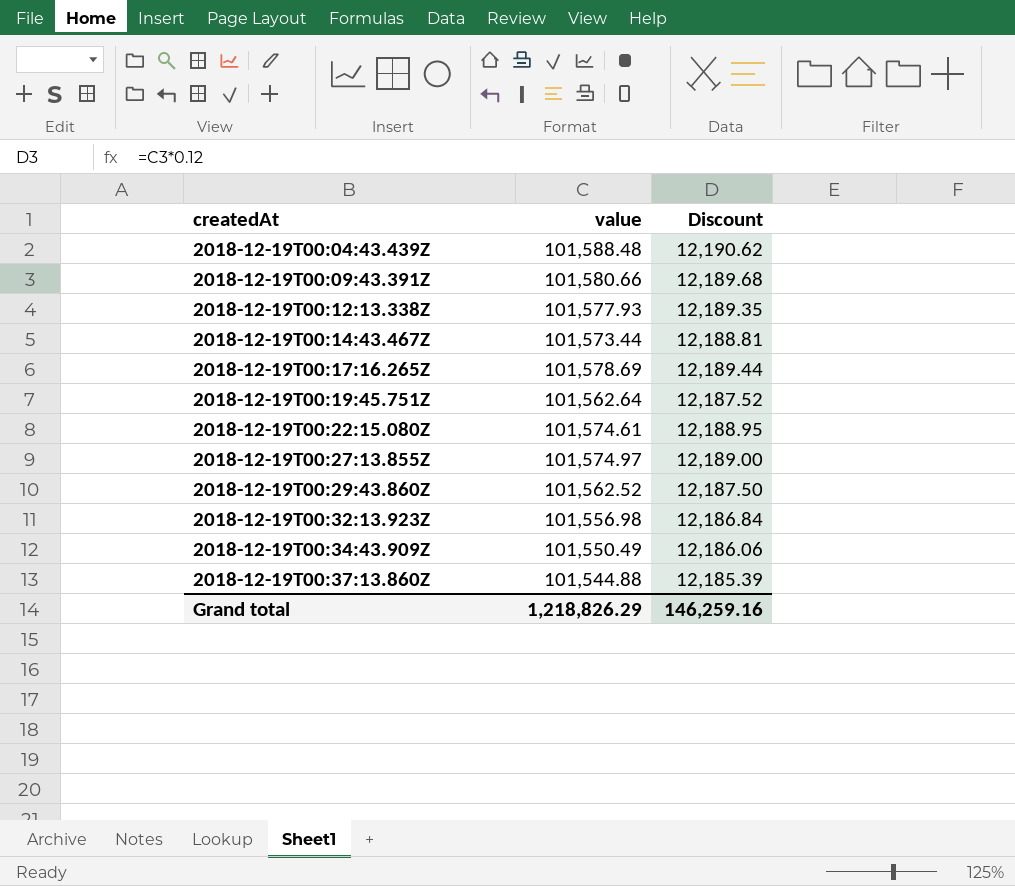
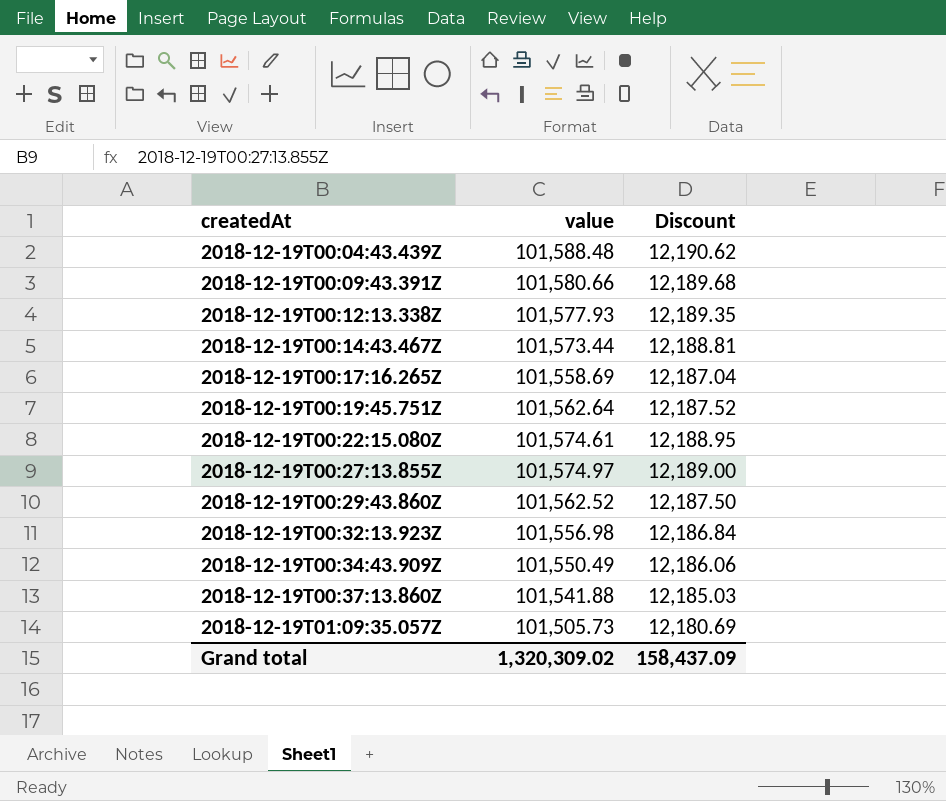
2018-12-19T00:17:16.265Z | value: 101,578.69 -> 101,558.69
2018-12-19T00:17:16.265Z | Discount: 12,189.44 -> 12,187.04
2018-12-19T00:37:13.860Z | value: 101,544.88 -> 101,541.88
2018-12-19T00:37:13.860Z | Discount: 12,185.39 -> 12,185.03
row 2018-12-19T01:09:35.057Z: none -> 101,505.73 | 12,180.69
Grand total | value: 1,218,826.29 -> 1,320,309.02
Grand total | Discount: 146,259.16 -> 158,437.09

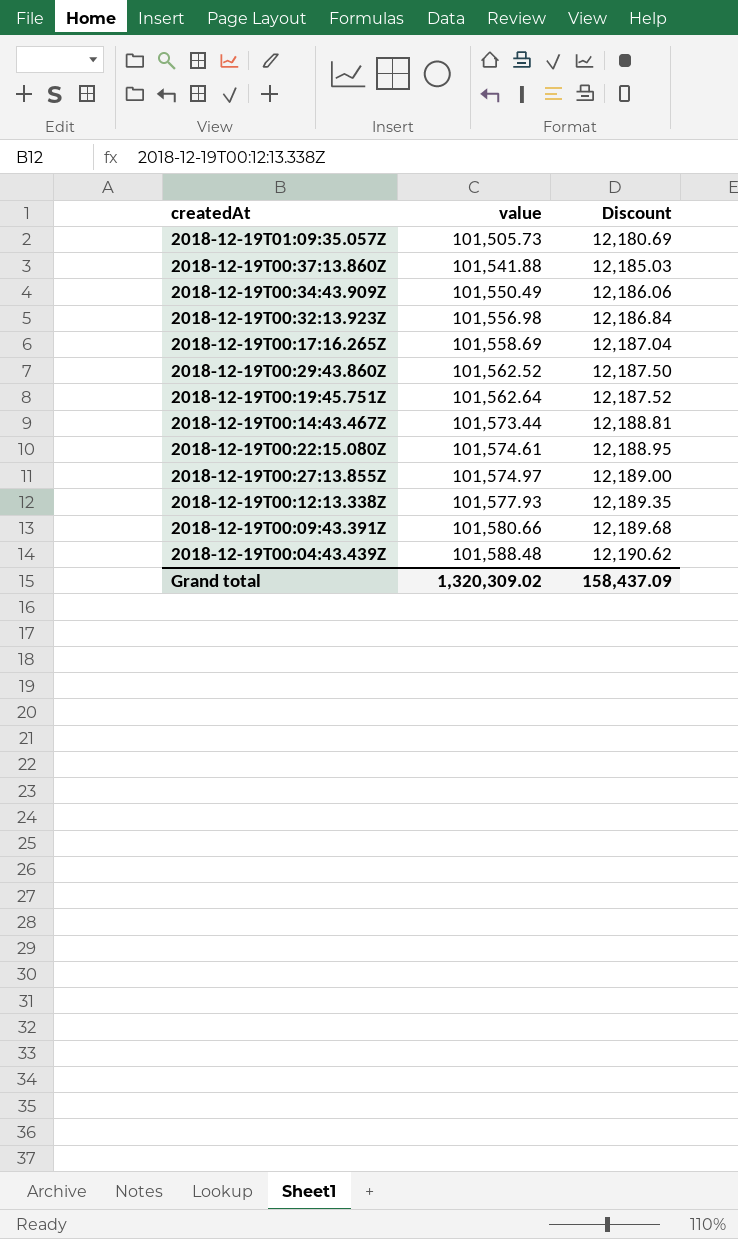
row order: createdAt ascending -> value ascending

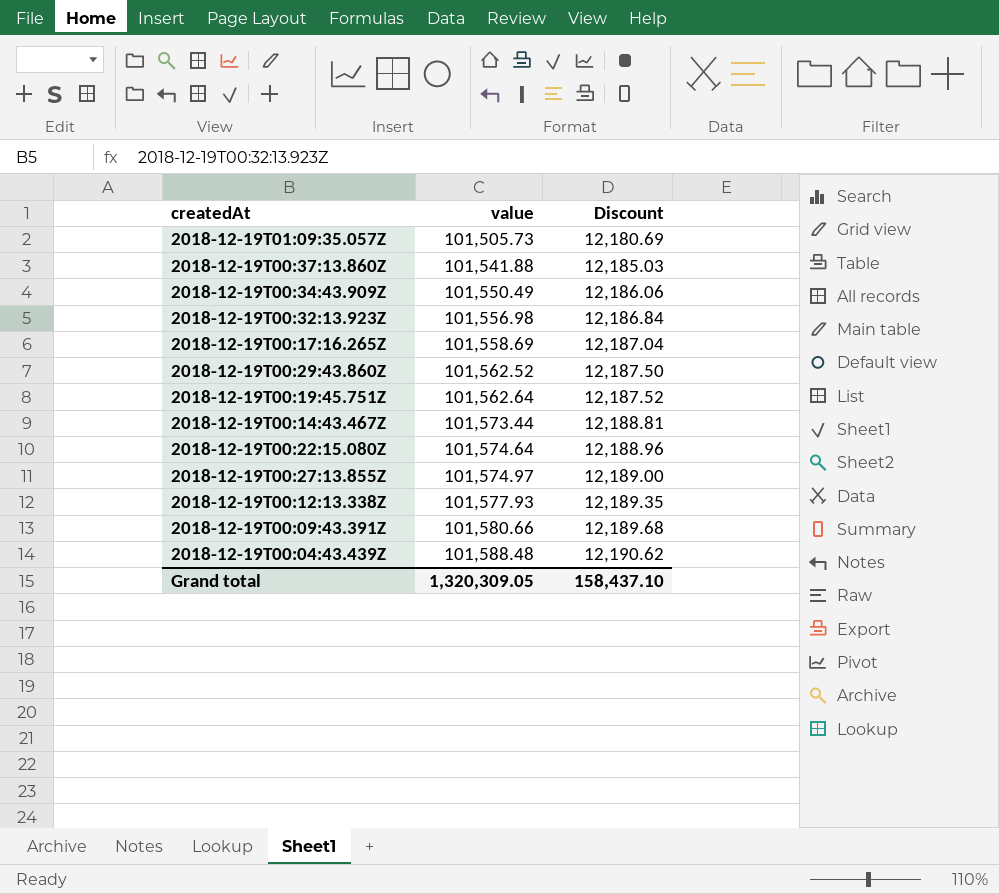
2018-12-19T00:22:15.080Z | value: 101,574.61 -> 101,574.64
2018-12-19T00:22:15.080Z | Discount: 12,188.95 -> 12,188.96
Grand total | value: 1,320,309.02 -> 1,320,309.05
Grand total | Discount: 158,437.09 -> 158,437.10

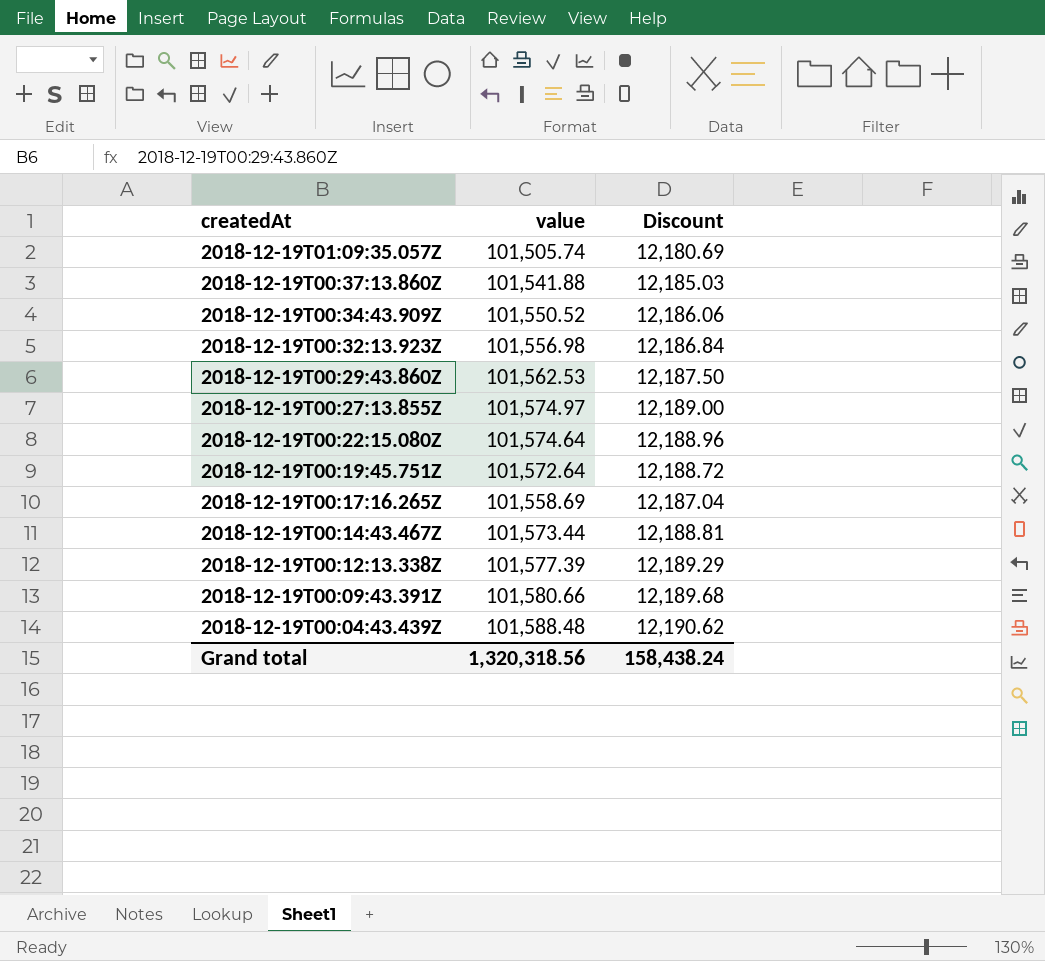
row order: value ascending -> createdAt descending
2018-12-19T01:09:35.057Z | value: 101,505.73 -> 101,505.74
2018-12-19T00:34:43.909Z | value: 101,550.49 -> 101,550.52
2018-12-19T00:29:43.860Z | value: 101,562.52 -> 101,562.53
2018-12-19T00:19:45.751Z | value: 101,562.64 -> 101,572.64
2018-12-19T00:19:45.751Z | Discount: 12,187.52 -> 12,188.72
2018-12-19T00:12:13.338Z | value: 101,577.93 -> 101,577.39
2018-12-19T00:12:13.338Z | Discount: 12,189.35 -> 12,189.29
Grand total | value: 1,320,309.05 -> 1,320,318.56
Grand total | Discount: 158,437.10 -> 158,438.24

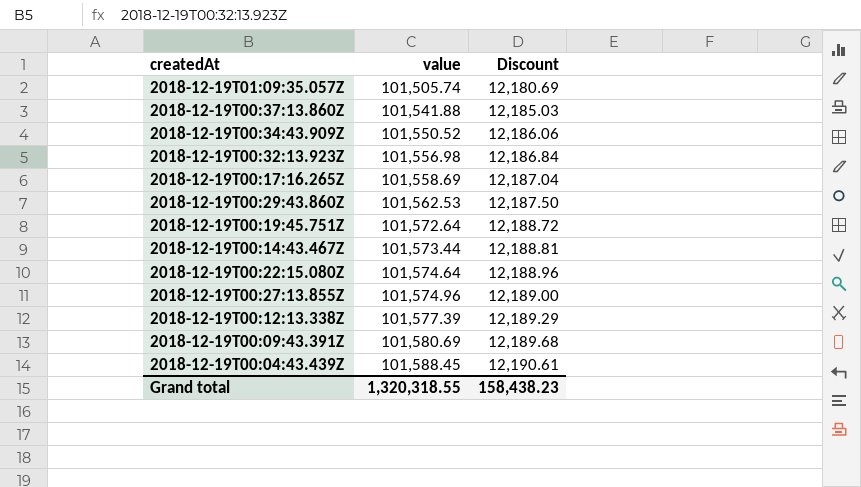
row order: createdAt descending -> value ascending
2018-12-19T00:27:13.855Z | value: 101,574.97 -> 101,574.96
2018-12-19T00:09:43.391Z | value: 101,580.66 -> 101,580.69
2018-12-19T00:04:43.439Z | value: 101,588.48 -> 101,588.45
2018-12-19T00:04:43.439Z | Discount: 12,190.62 -> 12,190.61
Grand total | value: 1,320,318.56 -> 1,320,318.55
Grand total | Discount: 158,438.24 -> 158,438.23

